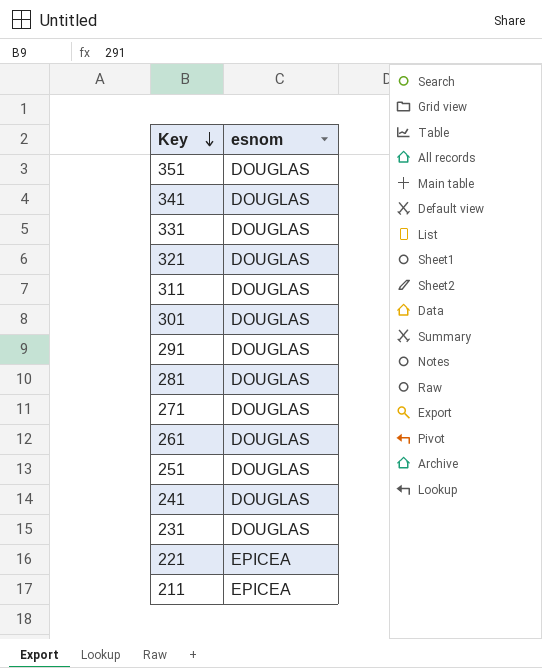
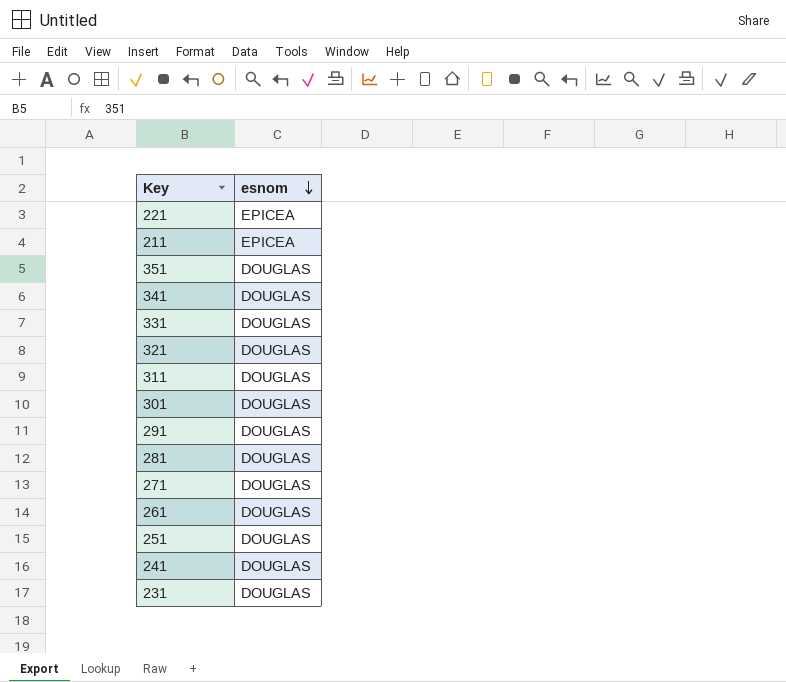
row order: Key descending -> esnom descending

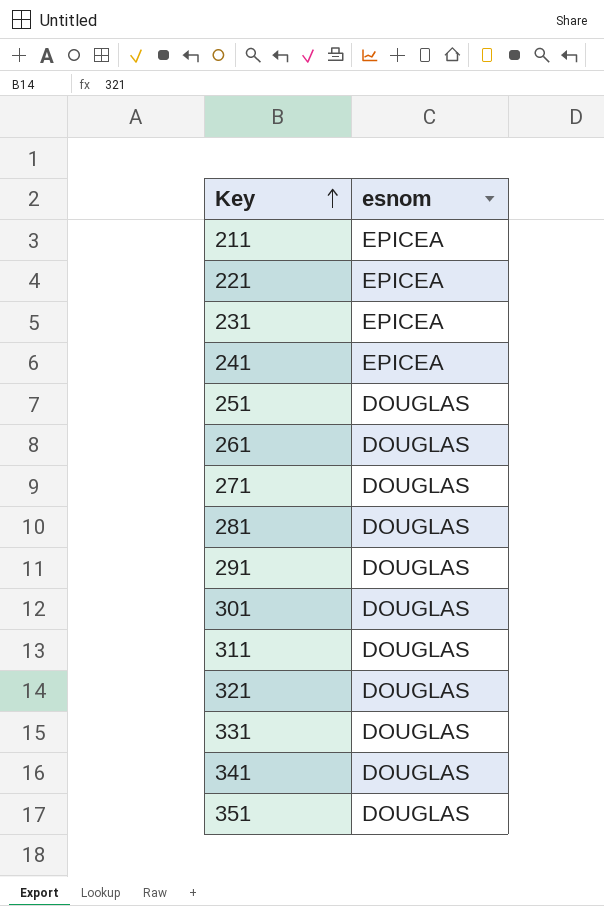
row order: esnom descending -> Key ascending
231 | esnom: DOUGLAS -> EPICEA
241 | esnom: DOUGLAS -> EPICEA

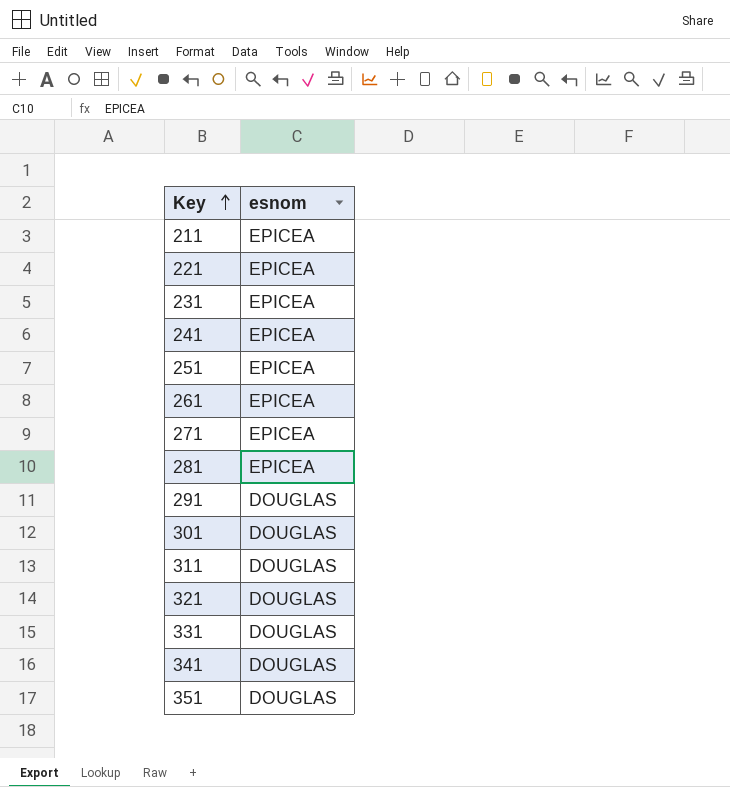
251 | esnom: DOUGLAS -> EPICEA
261 | esnom: DOUGLAS -> EPICEA
271 | esnom: DOUGLAS -> EPICEA
281 | esnom: DOUGLAS -> EPICEA

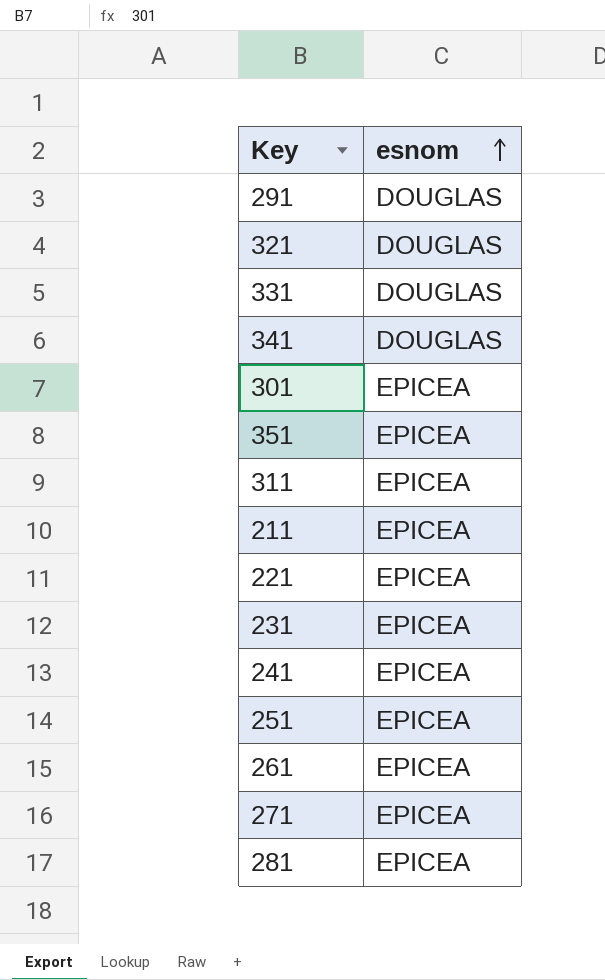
row order: Key ascending -> esnom ascending
301 | esnom: DOUGLAS -> EPICEA
351 | esnom: DOUGLAS -> EPICEA
311 | esnom: DOUGLAS -> EPICEA

